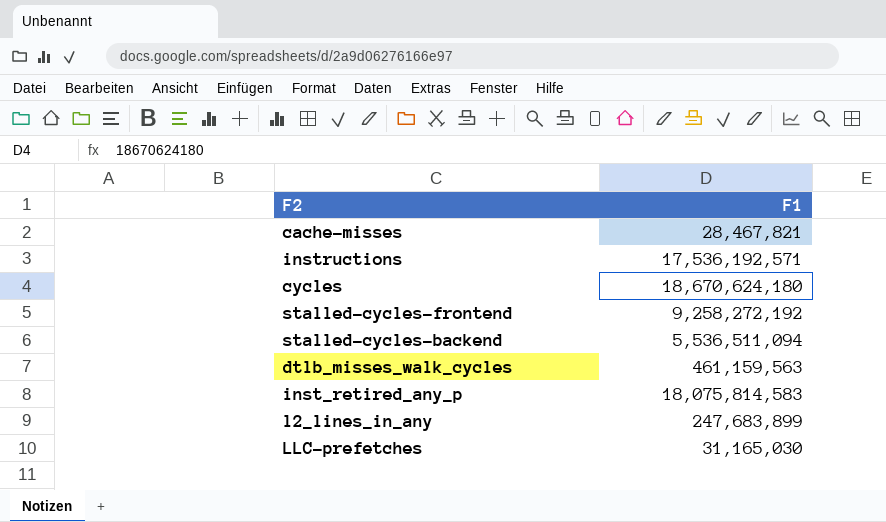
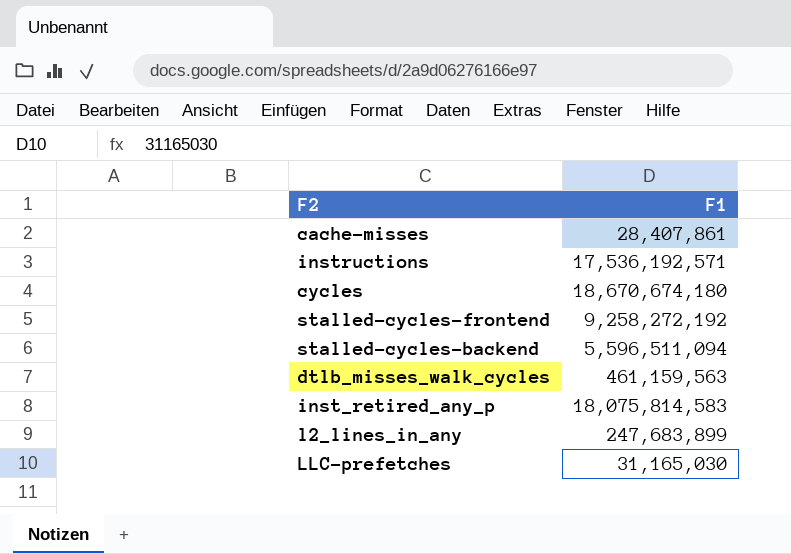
cache-misses | F1: 28,467,821 -> 28,407,861
cycles | F1: 18,670,624,180 -> 18,670,674,180
stalled-cycles-backend | F1: 5,536,511,094 -> 5,596,511,094

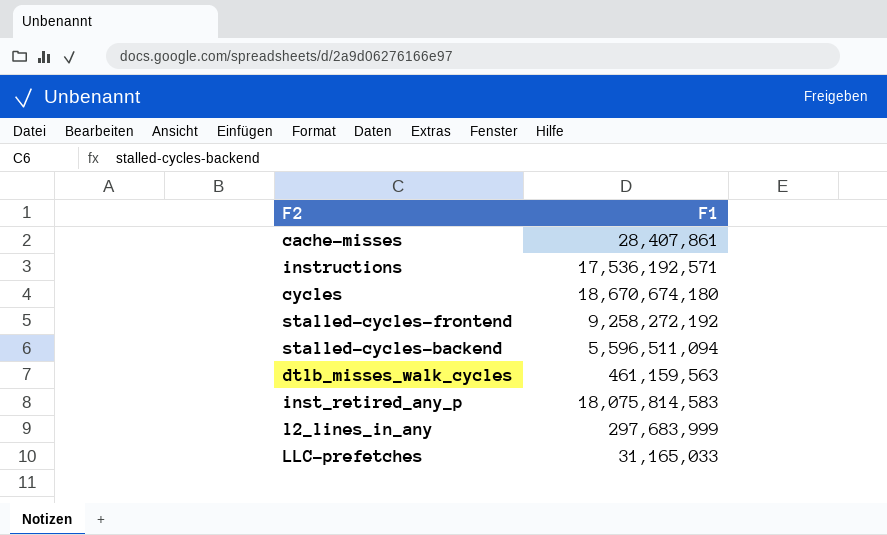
l2_lines_in_any | F1: 247,683,899 -> 297,683,999
LLC-prefetches | F1: 31,165,030 -> 31,165,033

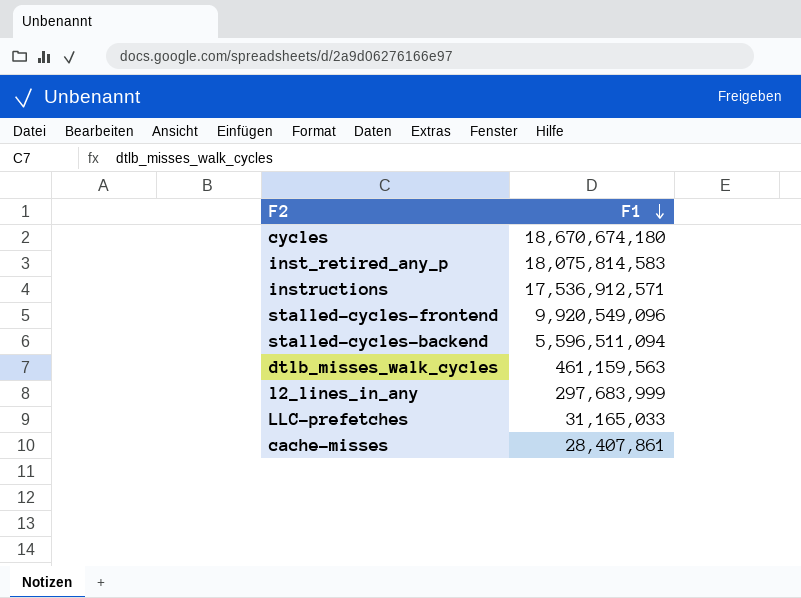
row order: none -> F1 descending
instructions | F1: 17,536,192,571 -> 17,536,912,571
stalled-cycles-frontend | F1: 9,258,272,192 -> 9,920,549,096

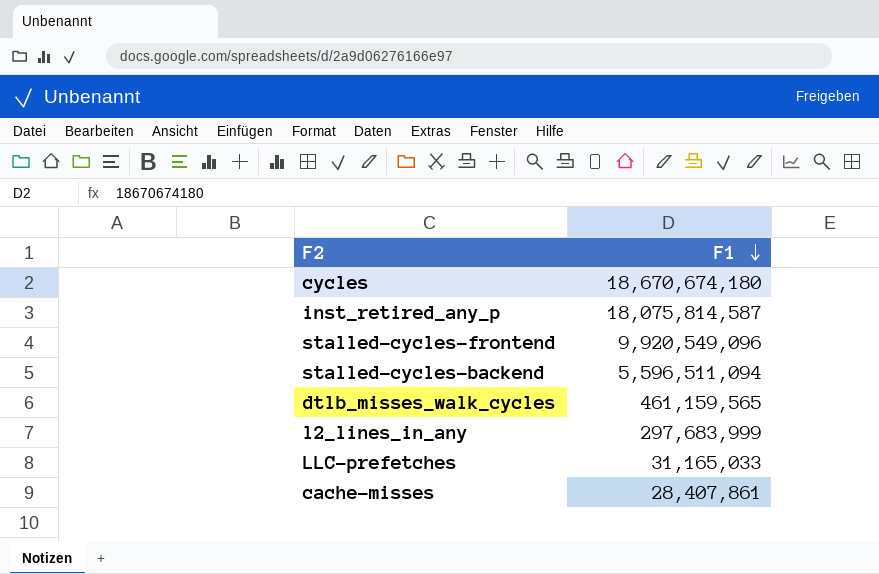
row instructions: 17,536,912,571 -> none
inst_retired_any_p | F1: 18,075,814,583 -> 18,075,814,587
dtlb_misses_walk_cycles | F1: 461,159,563 -> 461,159,565

